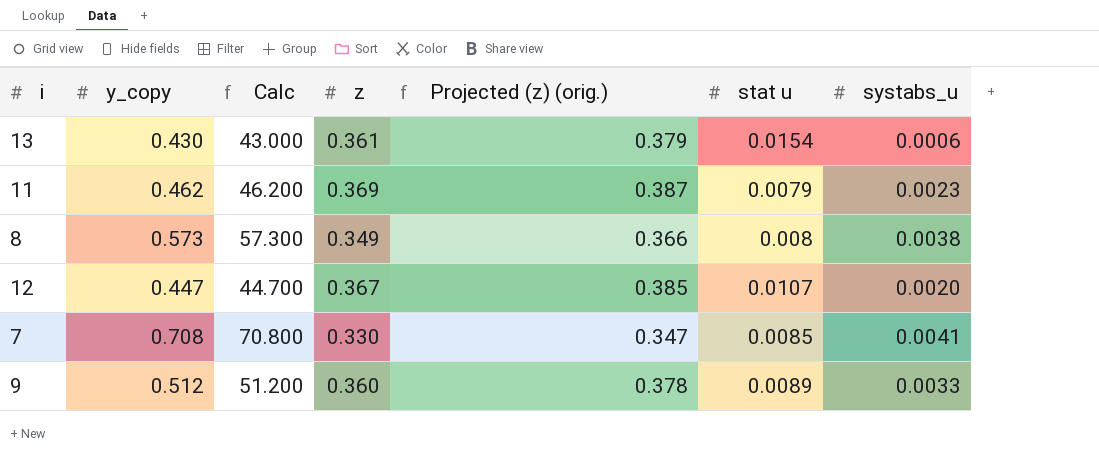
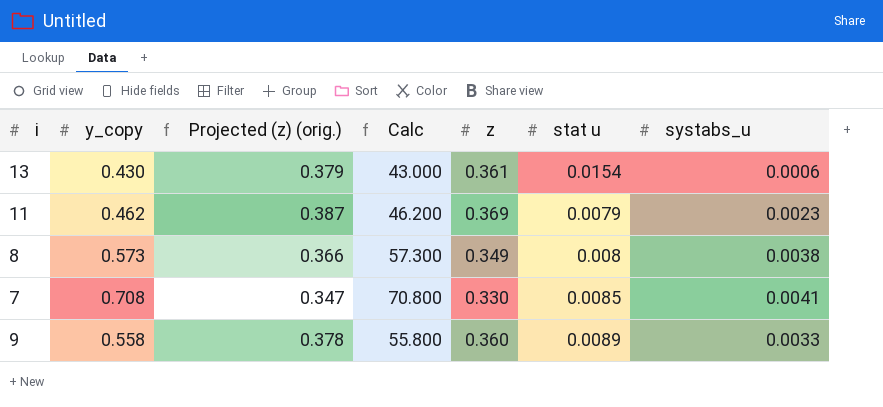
column Projected (z) (orig.) | position: 5 -> 3
row 12: 0.447 | 44.700 | 0.367 | 0.385 | 0.0107 | 0.0020 -> none
9 | y_copy: 0.512 -> 0.558
9 | Calc: 51.200 -> 55.800

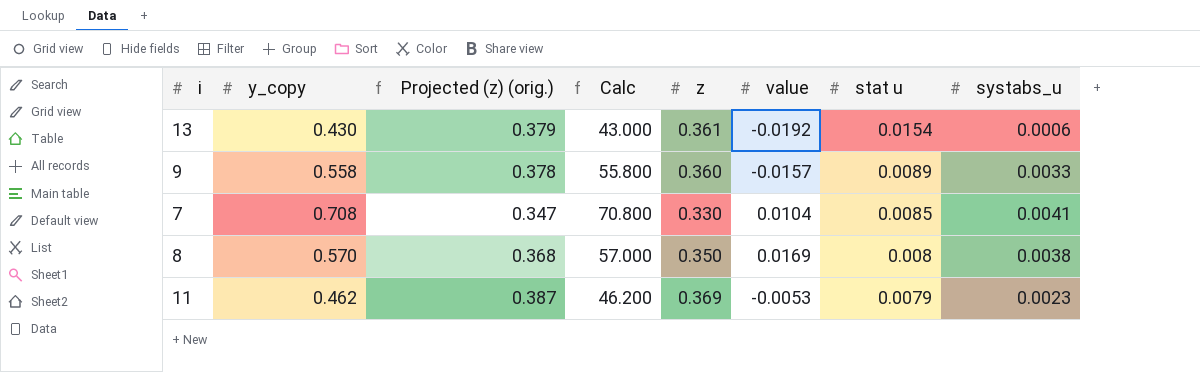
row order: none -> stat u descending
column value | position: none -> 6
8 | y_copy: 0.573 -> 0.570
8 | Projected (z) (orig.): 0.366 -> 0.368
8 | Calc: 57.300 -> 57.000
8 | z: 0.349 -> 0.350

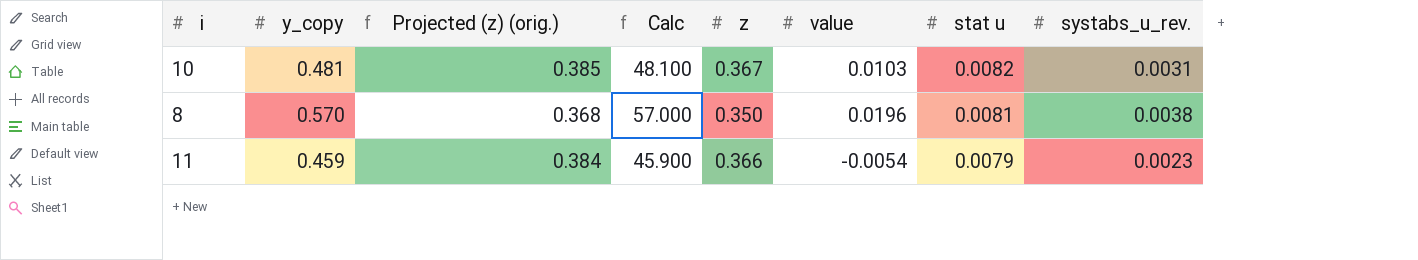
column name: systabs_u -> systabs_u_rev.
row 13: 0.430 | 0.379 | 43.000 | 0.361 | -0.0192 | 0.0154 | 0.0006 -> none
row 9: 0.558 | 0.378 | 55.800 | 0.360 | -0.0157 | 0.0089 | 0.0033 -> none
row 7: 0.708 | 0.347 | 70.800 | 0.330 | 0.0104 | 0.0085 | 0.0041 -> none
row 10: none -> 0.481 | 0.385 | 48.100 | 0.367 | 0.0103 | 0.0082 | 0.0031
8 | value: 0.0169 -> 0.0196
8 | stat u: 0.008 -> 0.0081
11 | y_copy: 0.462 -> 0.459
11 | Projected (z) (orig.): 0.387 -> 0.384
11 | Calc: 46.200 -> 45.900
11 | z: 0.369 -> 0.366
11 | value: -0.0053 -> -0.0054

